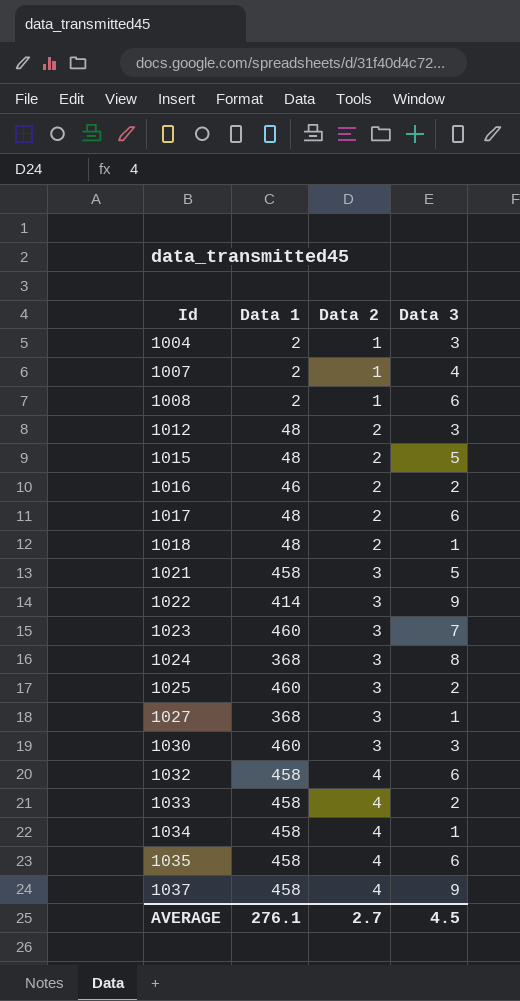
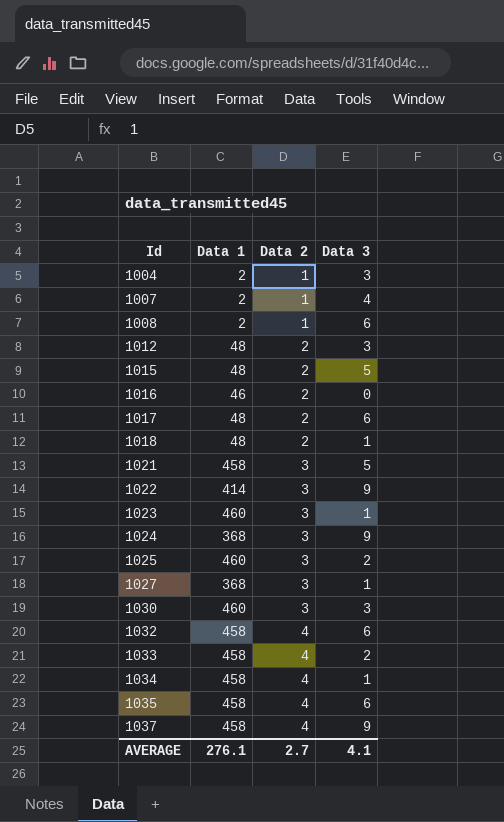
1016 | Data 3: 2 -> 0
1023 | Data 3: 7 -> 1
1024 | Data 3: 8 -> 9
AVERAGE | Data 3: 4.5 -> 4.1

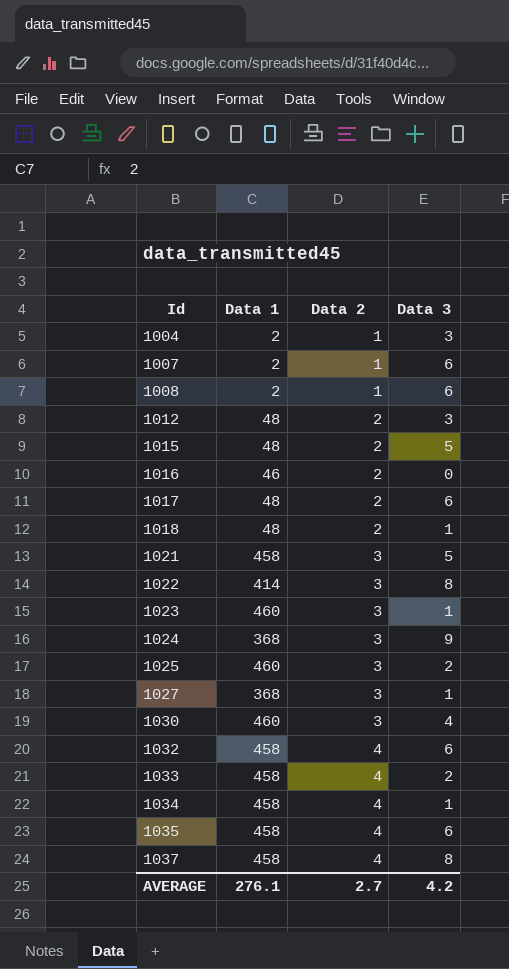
1007 | Data 3: 4 -> 6
1022 | Data 3: 9 -> 8
1030 | Data 3: 3 -> 4
1037 | Data 3: 9 -> 8
AVERAGE | Data 3: 4.1 -> 4.2

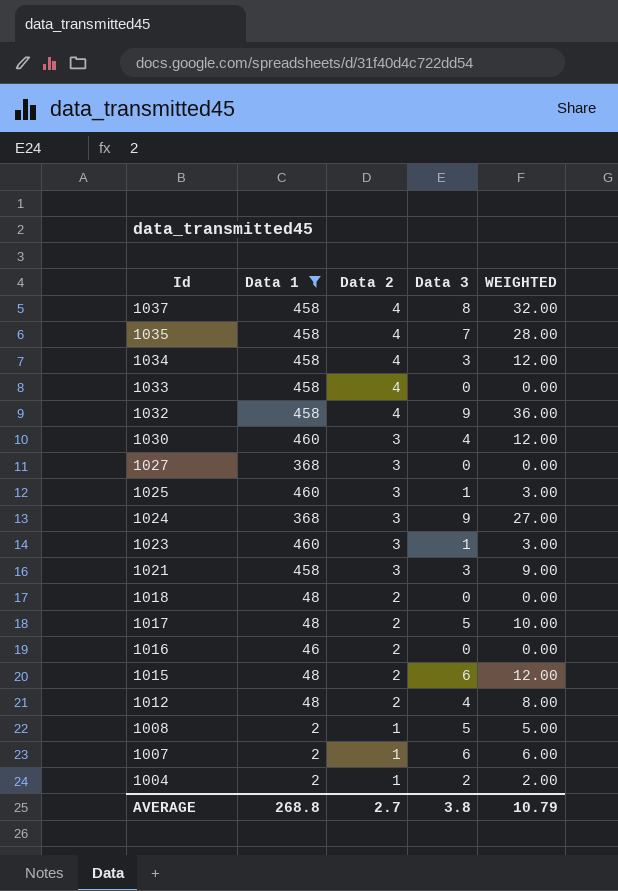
filter: none -> Data 1 != 414
row order: Id ascending -> Id descending
column WEIGHTED | formula: none -> [Data 2] * [Data 3]
1035 | Data 3: 6 -> 7
1034 | Data 3: 1 -> 3
1033 | Data 3: 2 -> 0
1032 | Data 3: 6 -> 9
1027 | Data 3: 1 -> 0
1025 | Data 3: 2 -> 1
1021 | Data 3: 5 -> 3
1018 | Data 3: 1 -> 0
1017 | Data 3: 6 -> 5
1015 | Data 3: 5 -> 6
1012 | Data 3: 3 -> 4
1008 | Data 3: 6 -> 5
1004 | Data 3: 3 -> 2
AVERAGE | Data 1: 276.1 -> 268.8
AVERAGE | Data 3: 4.2 -> 3.8

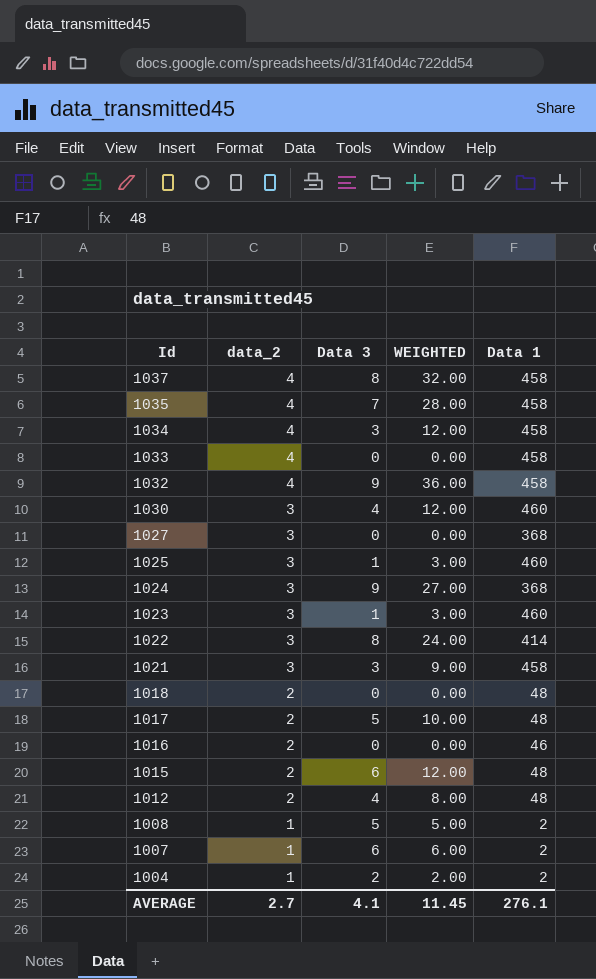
filter: Data 1 != 414 -> none
column name: Data 2 -> data_2
column Data 1 | position: 2 -> 5
AVERAGE | Data 3: 3.8 -> 4.1
AVERAGE | WEIGHTED: 10.79 -> 11.45
AVERAGE | Data 1: 268.8 -> 276.1

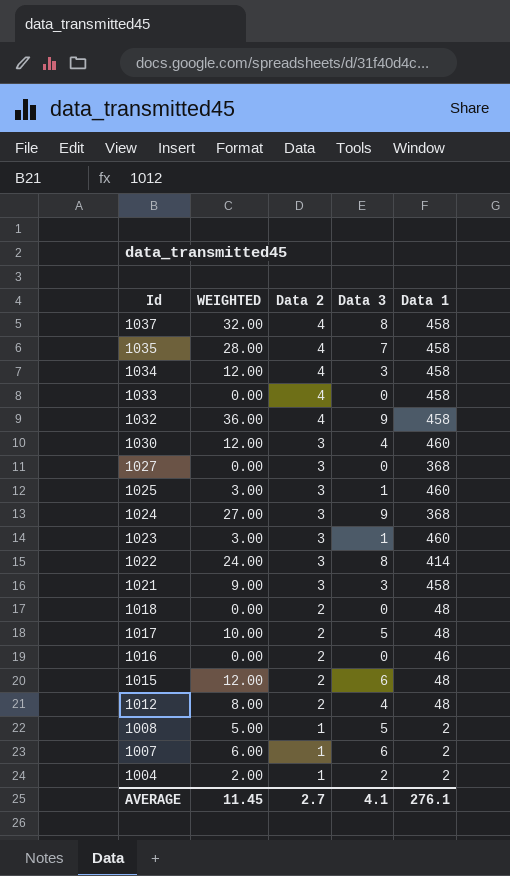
column WEIGHTED | position: 4 -> 2
column name: data_2 -> Data 2

